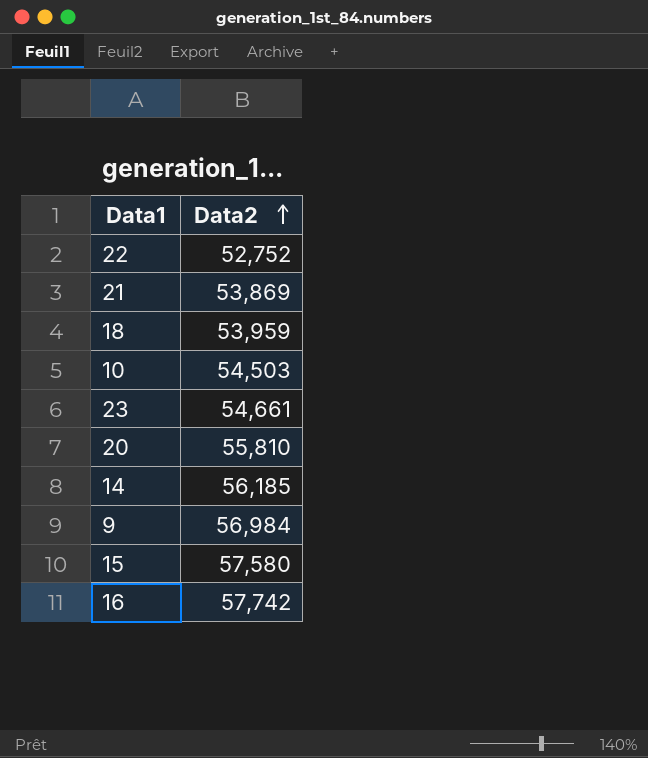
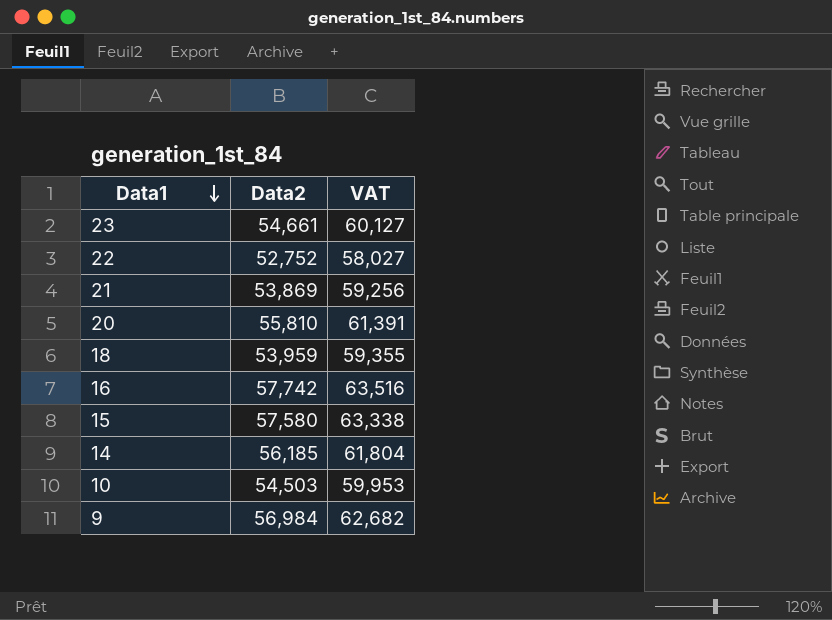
row order: Data2 ascending -> Data1 descending
column VAT | formula: none -> [Data2] * 1.1

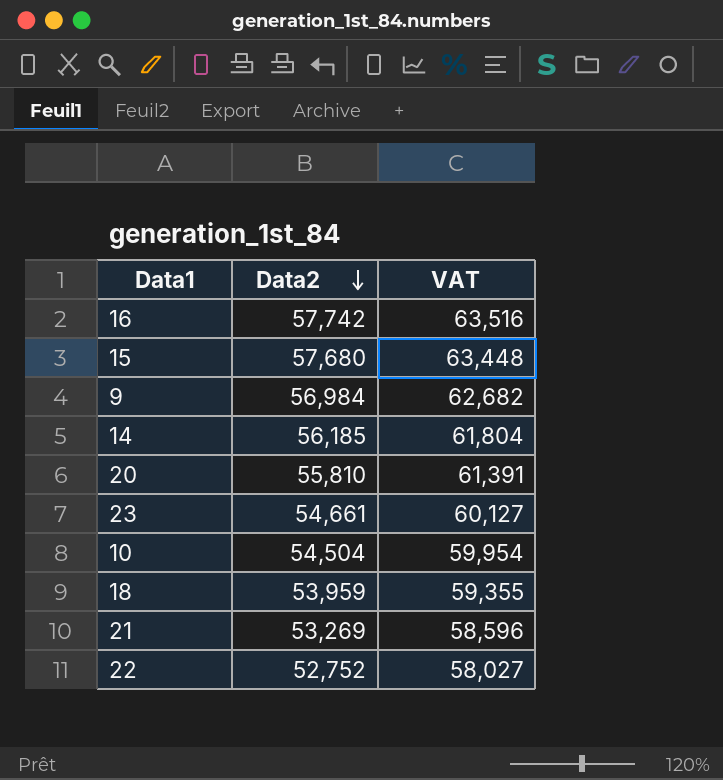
row order: Data1 descending -> Data2 descending
15 | Data2: 57,580 -> 57,680
15 | VAT: 63,338 -> 63,448
10 | Data2: 54,503 -> 54,504
10 | VAT: 59,953 -> 59,954
21 | Data2: 53,869 -> 53,269
21 | VAT: 59,256 -> 58,596

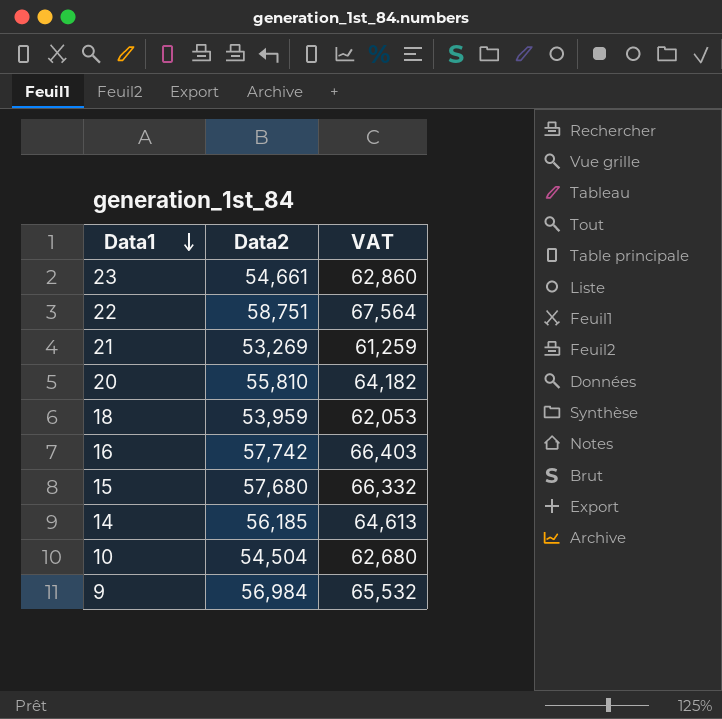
row order: Data2 descending -> Data1 descending
column VAT | formula: [Data2] * 1.1 -> [Data2] * 1.15
22 | Data2: 52,752 -> 58,751

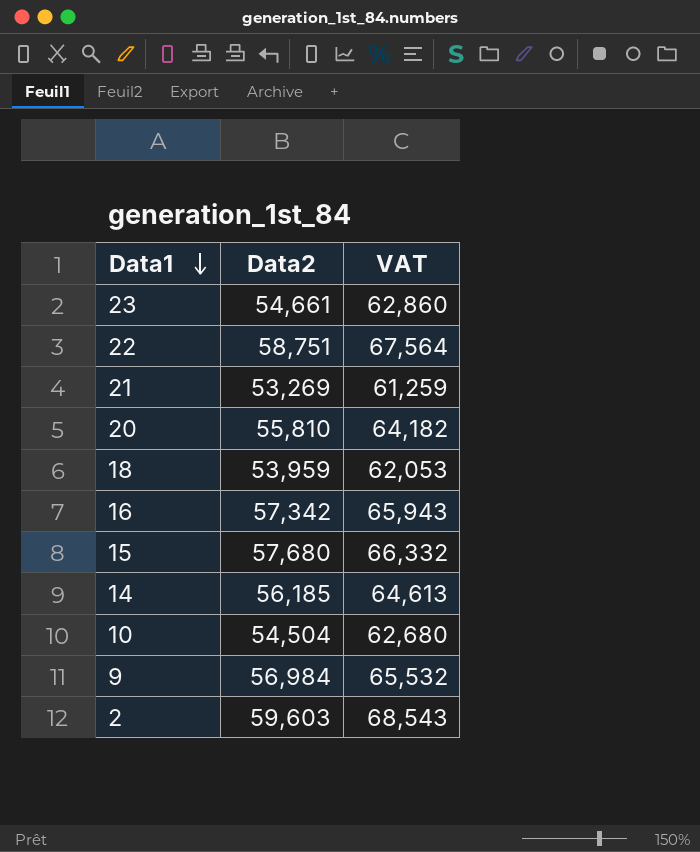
16 | Data2: 57,742 -> 57,342
16 | VAT: 66,403 -> 65,943
row 2: none -> 59,603 | 68,543

